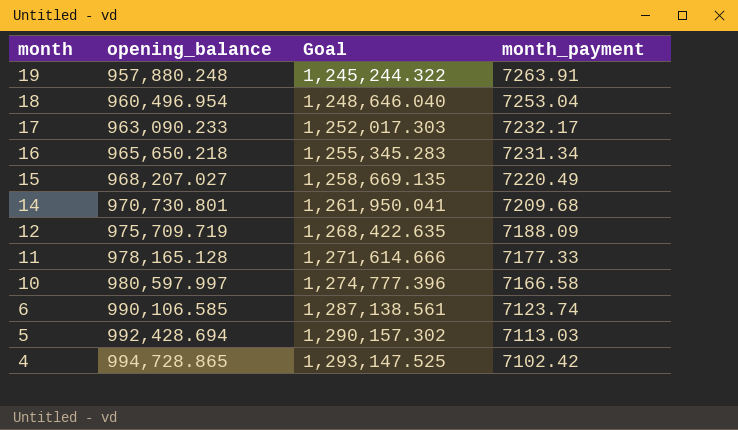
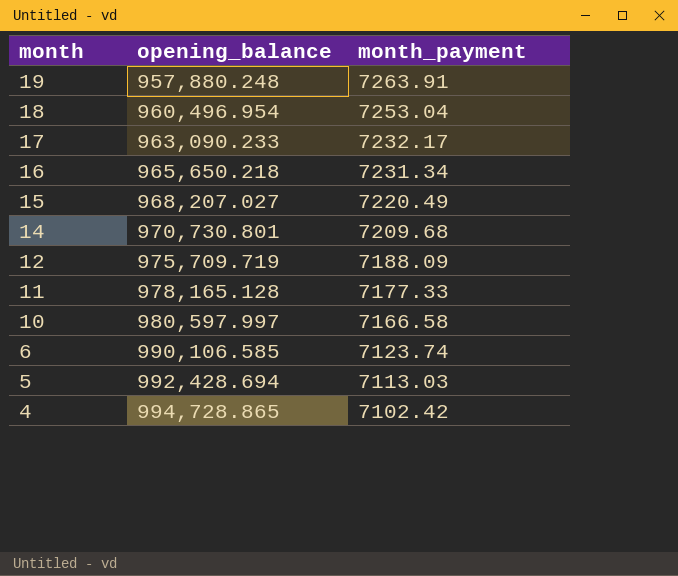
column Goal | formula: [opening_balance] * 1.3 -> none

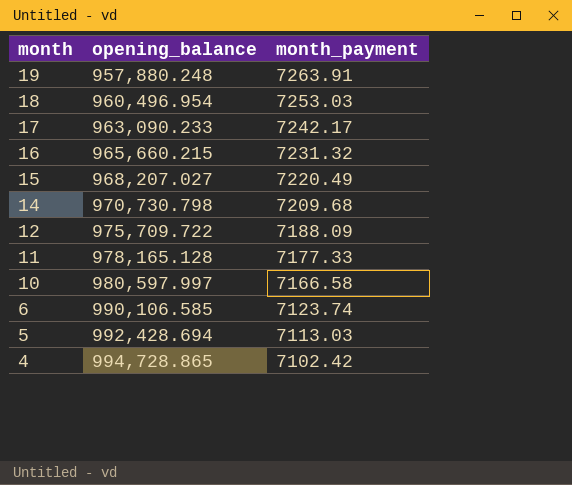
18 | month_payment: 7253.04 -> 7253.03
17 | month_payment: 7232.17 -> 7242.17
16 | opening_balance: 965,650.218 -> 965,660.215
16 | month_payment: 7231.34 -> 7231.32
14 | opening_balance: 970,730.801 -> 970,730.798
12 | opening_balance: 975,709.719 -> 975,709.722

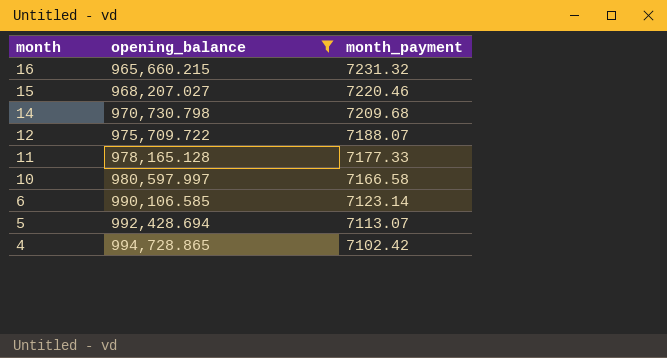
filter: none -> opening_balance >= 965,660.215
15 | month_payment: 7220.49 -> 7220.46
12 | month_payment: 7188.09 -> 7188.07
6 | month_payment: 7123.74 -> 7123.14
5 | month_payment: 7113.03 -> 7113.07

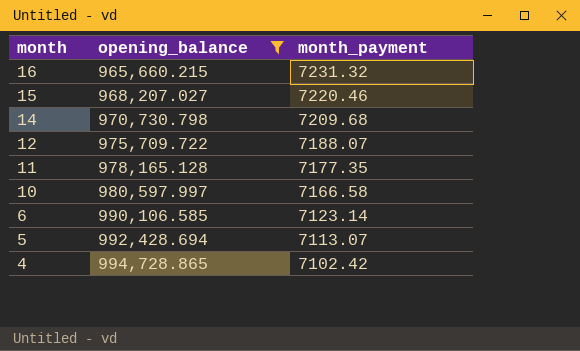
11 | month_payment: 7177.33 -> 7177.35

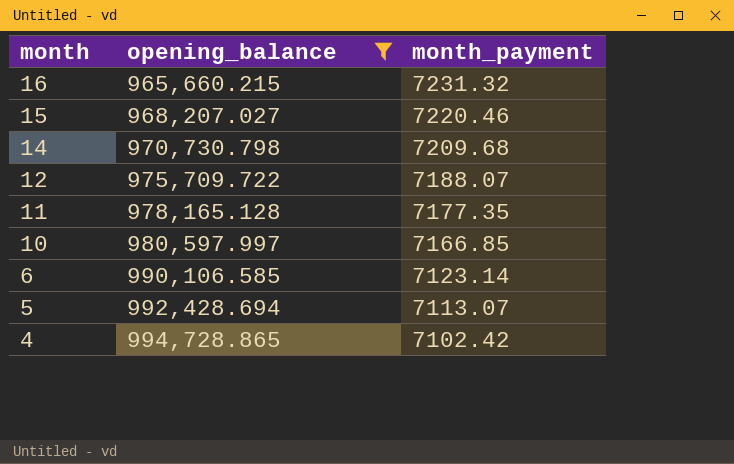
10 | month_payment: 7166.58 -> 7166.85

